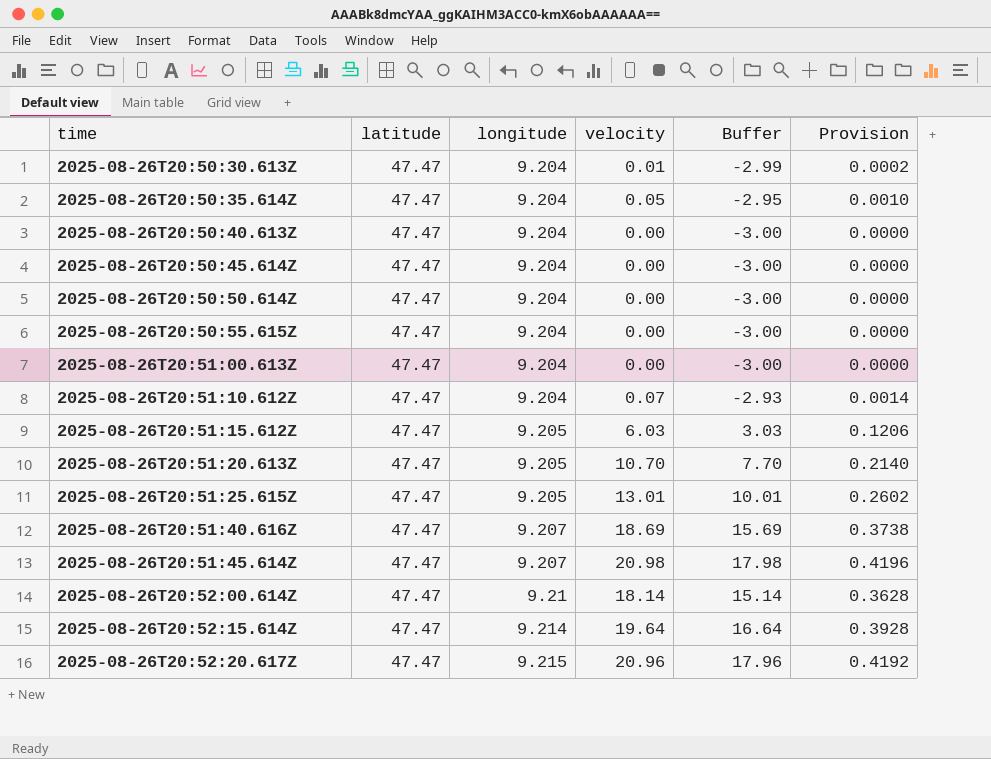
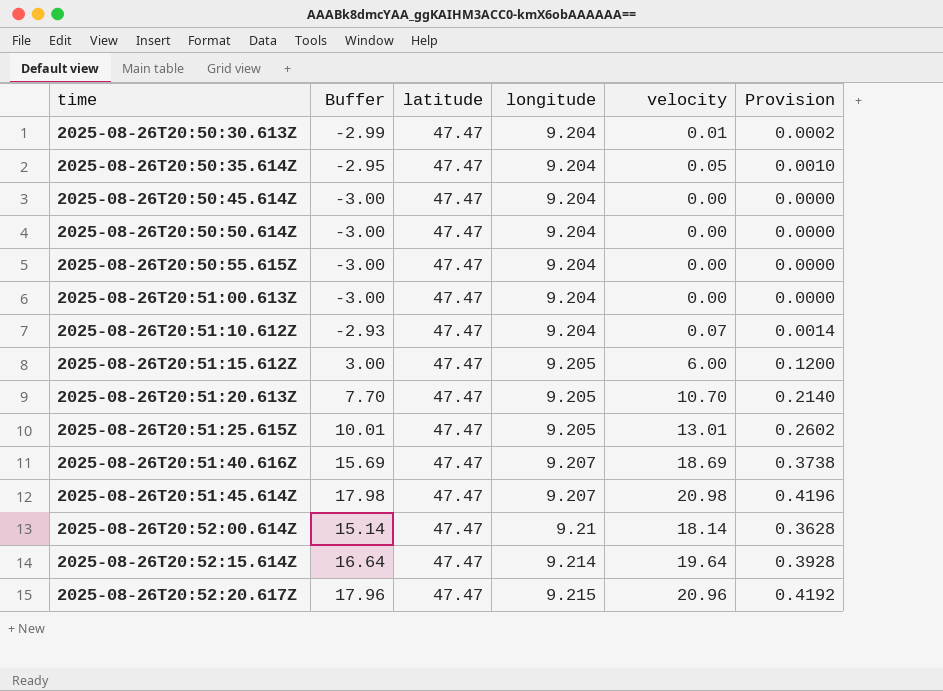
column Buffer | position: 5 -> 2
row 2025-08-26T20:50:40.613Z: 47.47 | 9.204 | 0.00 | -3.00 | 0.0000 -> none
2025-08-26T20:51:15.612Z | Buffer: 3.03 -> 3.00
2025-08-26T20:51:15.612Z | velocity: 6.03 -> 6.00
2025-08-26T20:51:15.612Z | Provision: 0.1206 -> 0.1200

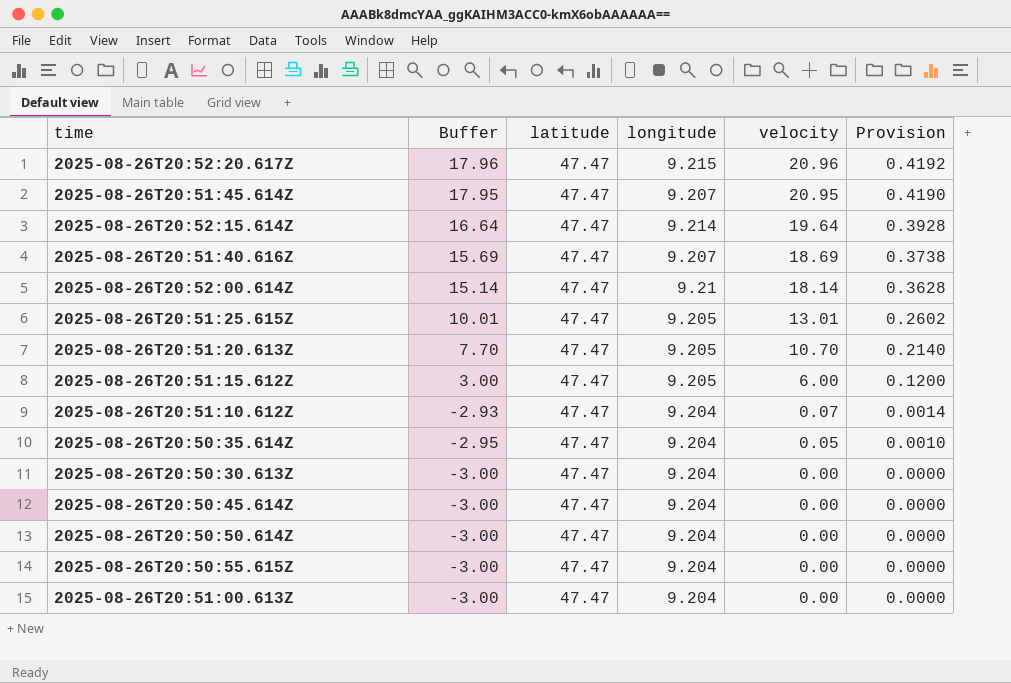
row order: time ascending -> Buffer descending
2025-08-26T20:51:45.614Z | Buffer: 17.98 -> 17.95
2025-08-26T20:51:45.614Z | velocity: 20.98 -> 20.95
2025-08-26T20:51:45.614Z | Provision: 0.4196 -> 0.4190
2025-08-26T20:50:30.613Z | Buffer: -2.99 -> -3.00
2025-08-26T20:50:30.613Z | velocity: 0.01 -> 0.00
2025-08-26T20:50:30.613Z | Provision: 0.0002 -> 0.0000

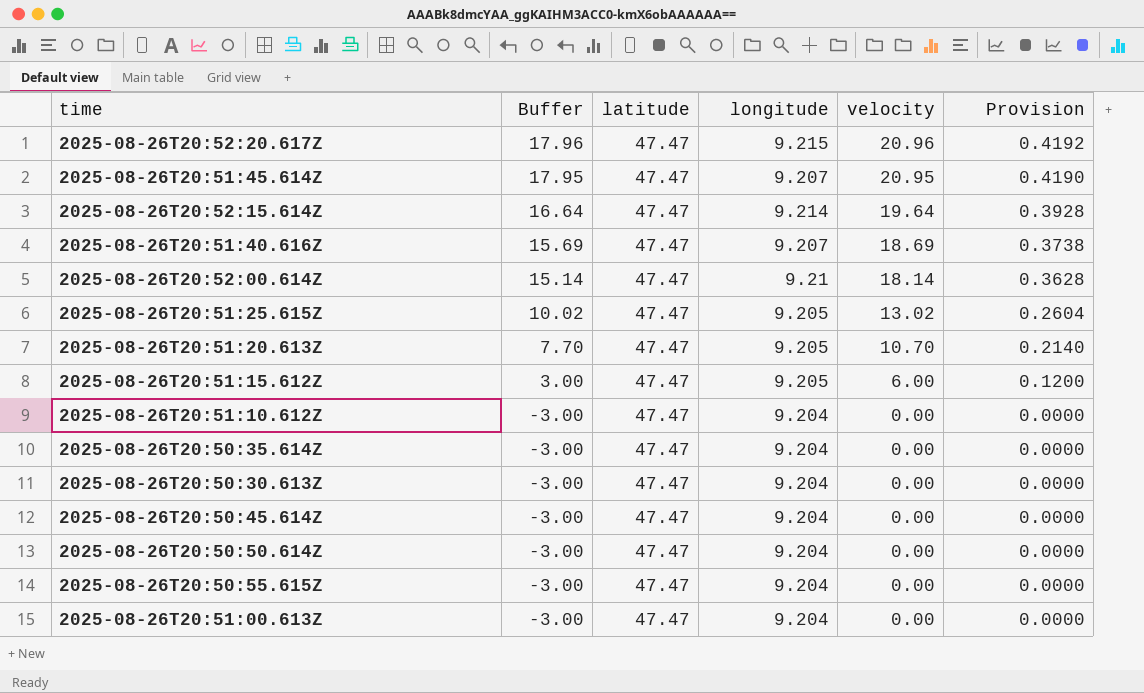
2025-08-26T20:51:25.615Z | Buffer: 10.01 -> 10.02
2025-08-26T20:51:25.615Z | velocity: 13.01 -> 13.02
2025-08-26T20:51:25.615Z | Provision: 0.2602 -> 0.2604
2025-08-26T20:51:10.612Z | Buffer: -2.93 -> -3.00
2025-08-26T20:51:10.612Z | velocity: 0.07 -> 0.00
2025-08-26T20:51:10.612Z | Provision: 0.0014 -> 0.0000
2025-08-26T20:50:35.614Z | Buffer: -2.95 -> -3.00
2025-08-26T20:50:35.614Z | velocity: 0.05 -> 0.00
2025-08-26T20:50:35.614Z | Provision: 0.0010 -> 0.0000

